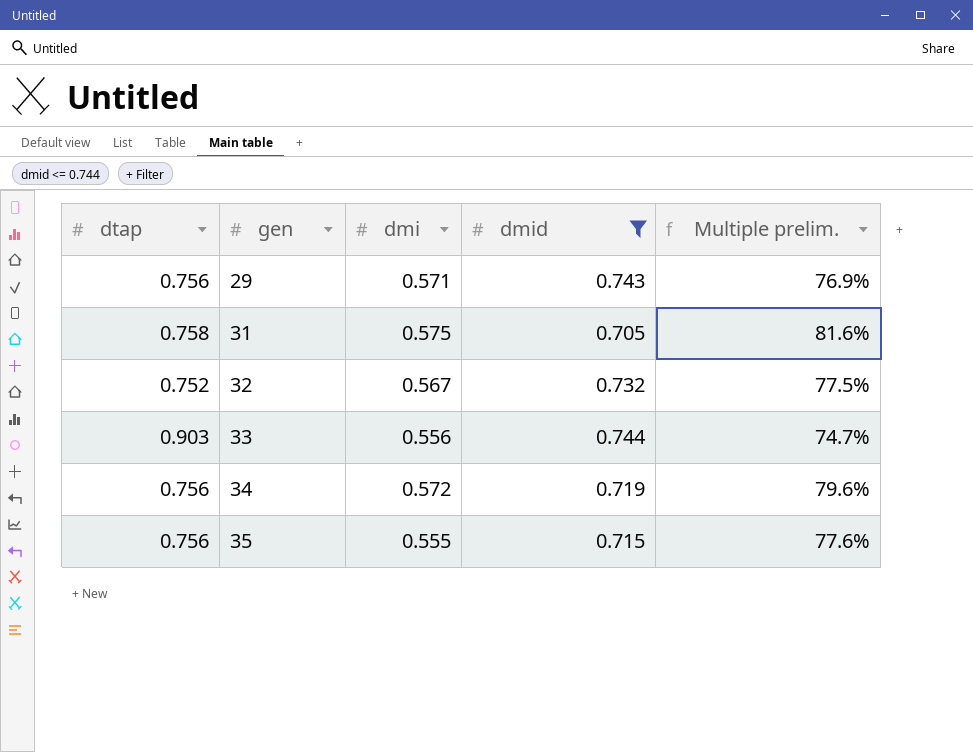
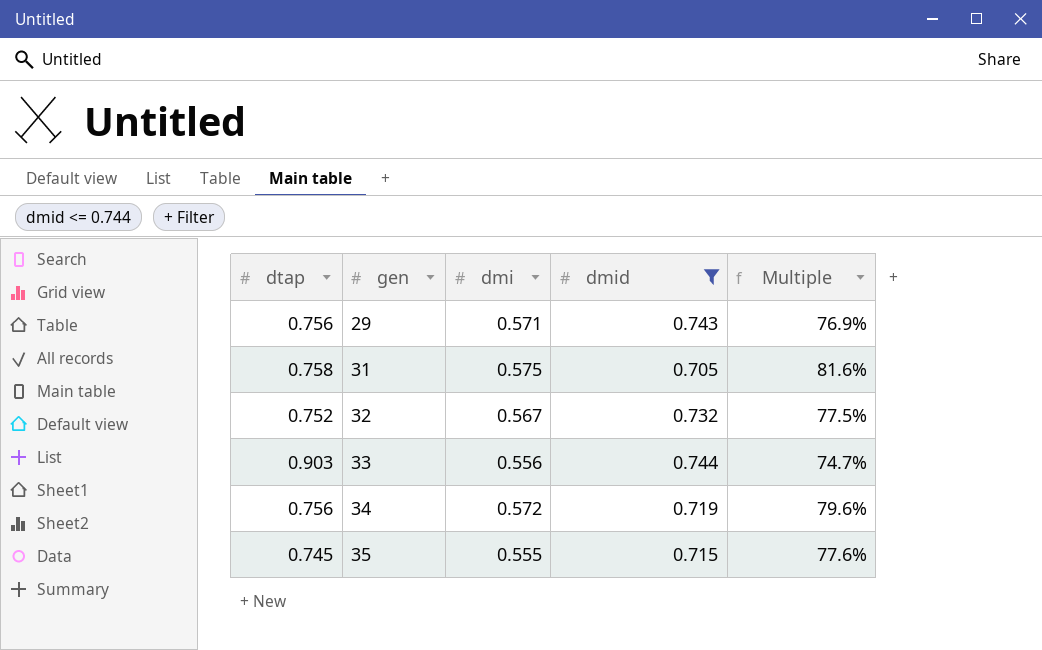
column name: Multiple prelim. -> Multiple
35 | dtap: 0.756 -> 0.745

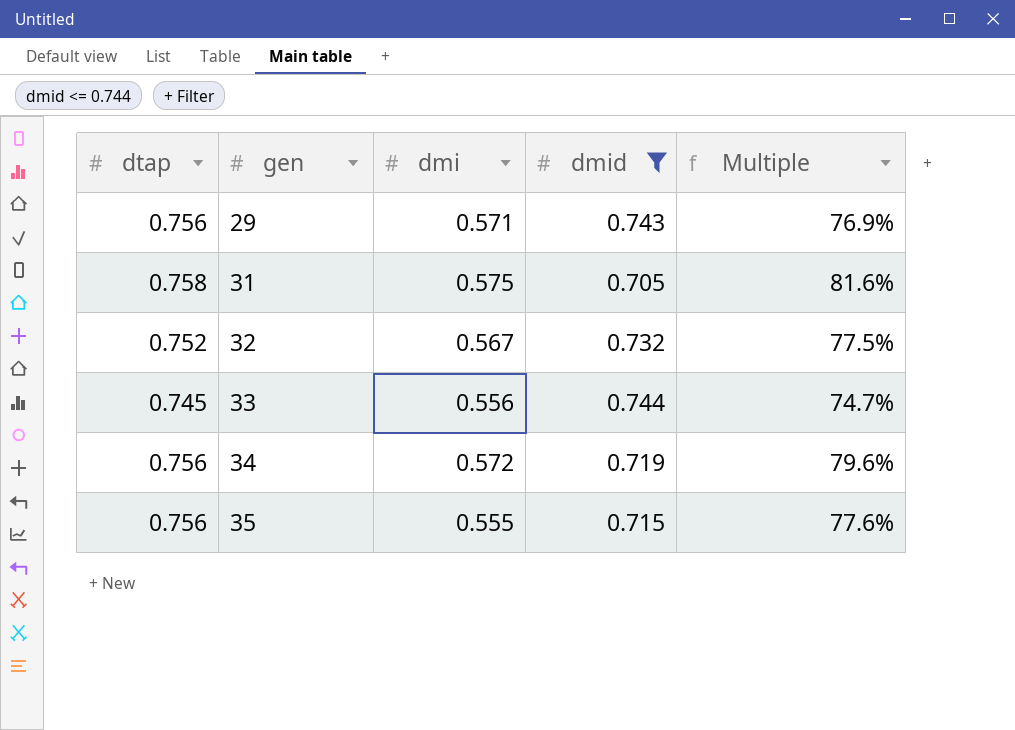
33 | dtap: 0.903 -> 0.745
35 | dtap: 0.745 -> 0.756

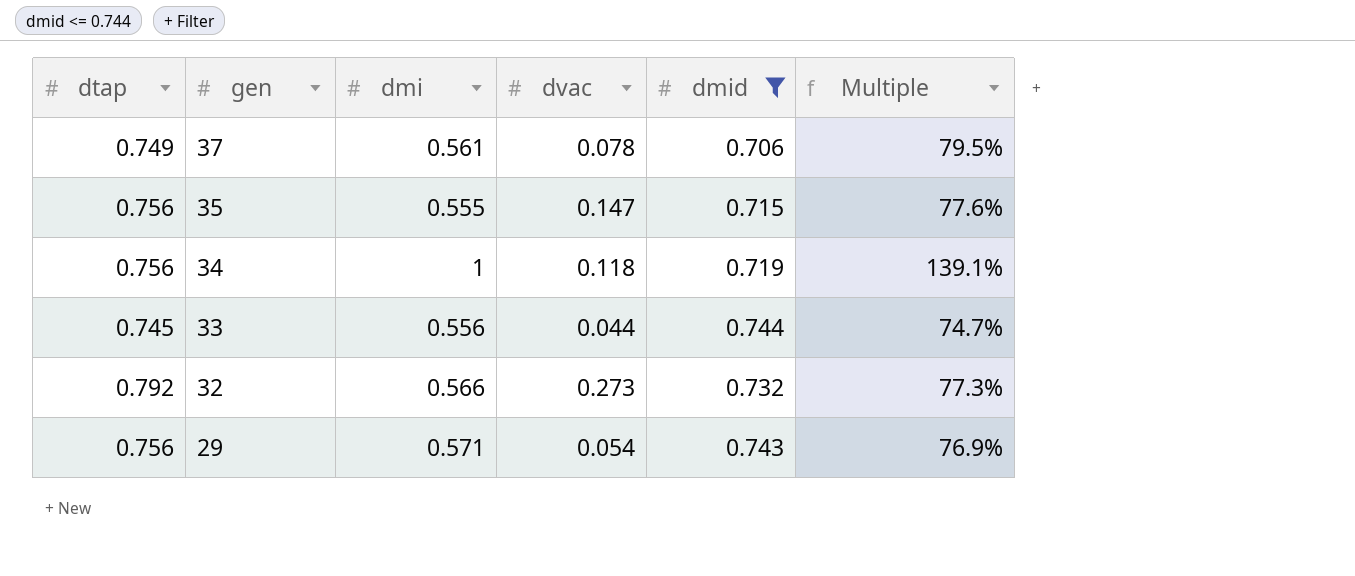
row order: gen ascending -> gen descending
column dvac | position: none -> 4
row 31: 0.758 | 0.575 | 0.705 | 81.6% -> none
row 37: none -> 0.749 | 0.561 | 0.078 | 0.706 | 79.5%
34 | dmi: 0.572 -> 1
34 | Multiple: 79.6% -> 139.1%
32 | dtap: 0.752 -> 0.792
32 | dmi: 0.567 -> 0.566
32 | Multiple: 77.5% -> 77.3%

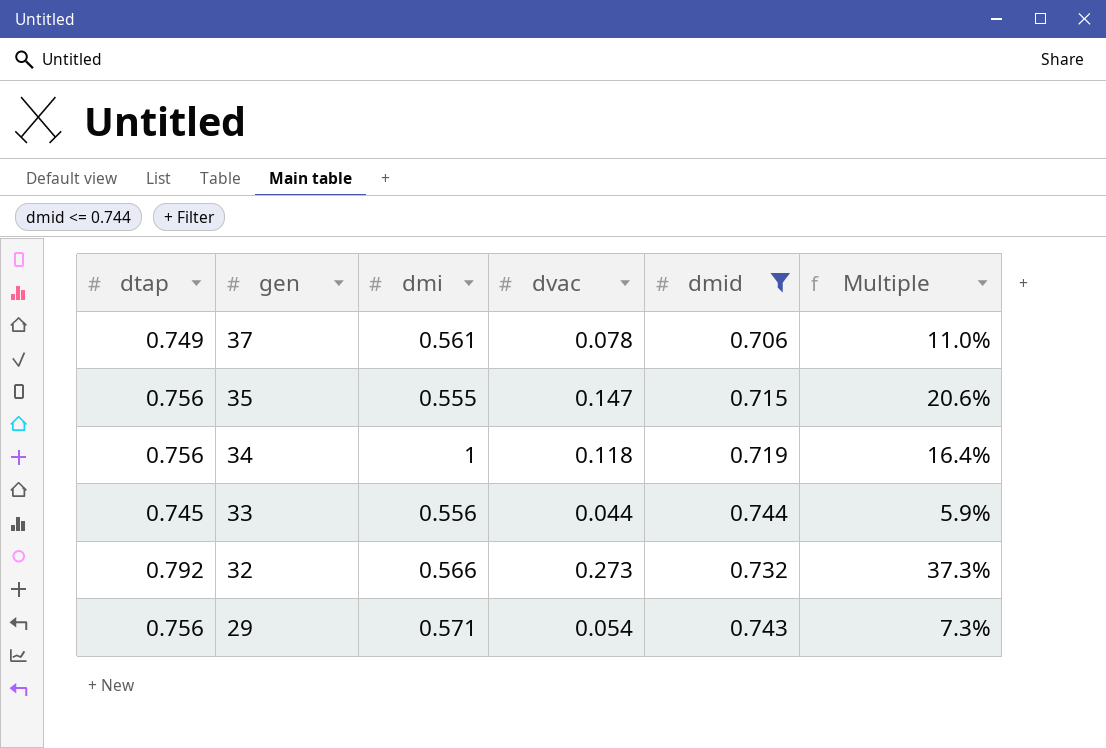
column Multiple | formula: [dmi] / [dmid] -> [dvac] / [dmid]

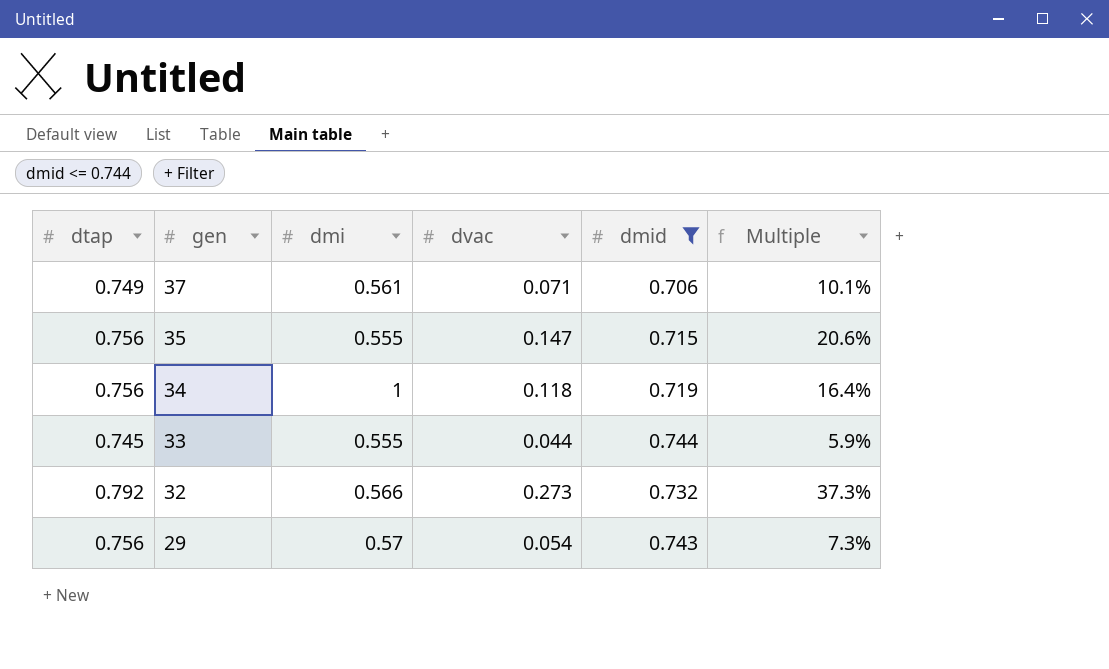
37 | dvac: 0.078 -> 0.071
37 | Multiple: 11.0% -> 10.1%
33 | dmi: 0.556 -> 0.555
29 | dmi: 0.571 -> 0.57

